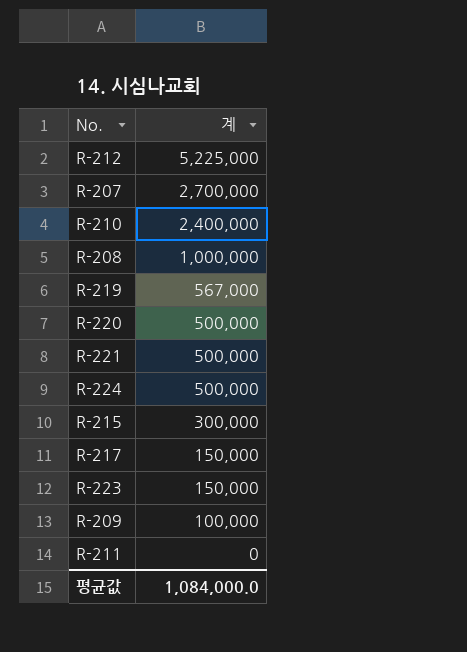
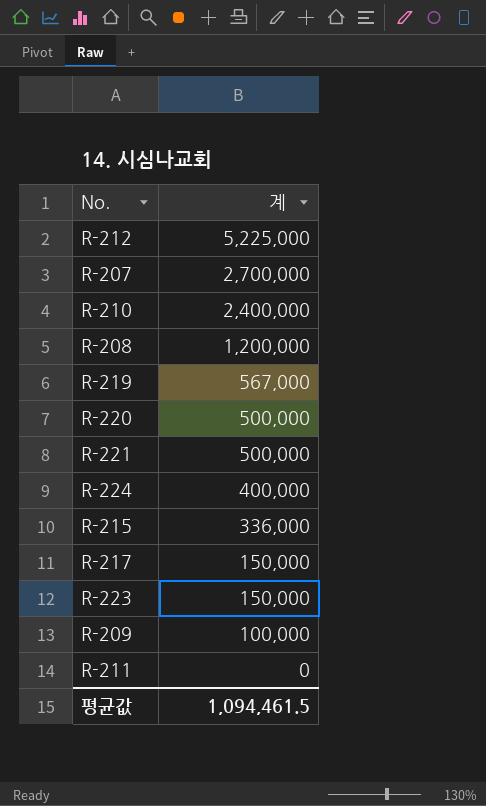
R-208 | 계: 1,000,000 -> 1,200,000
R-224 | 계: 500,000 -> 400,000
R-215 | 계: 300,000 -> 336,000
평균값 | 계: 1,084,000.0 -> 1,094,461.5

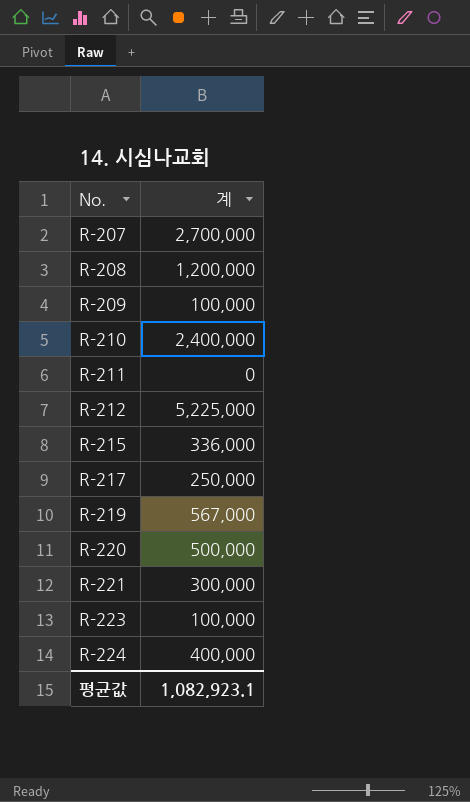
row order: 계 descending -> No. ascending
R-217 | 계: 150,000 -> 250,000
R-221 | 계: 500,000 -> 300,000
R-223 | 계: 150,000 -> 100,000
평균값 | 계: 1,094,461.5 -> 1,082,923.1

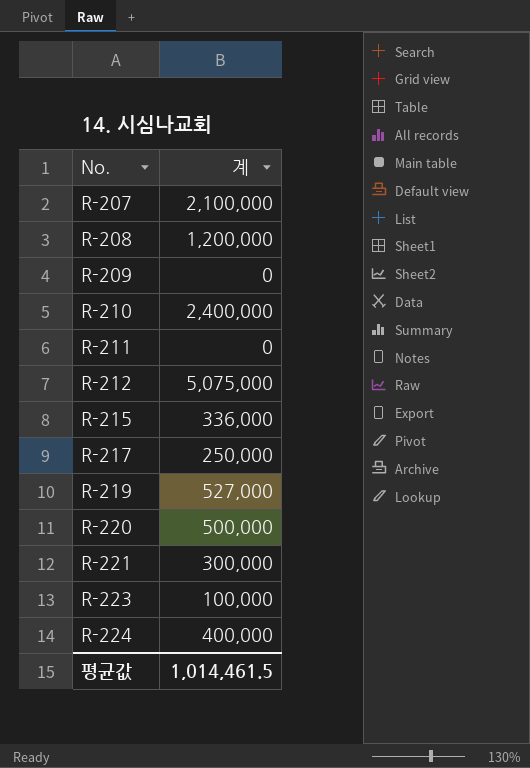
R-207 | 계: 2,700,000 -> 2,100,000
R-209 | 계: 100,000 -> 0
R-212 | 계: 5,225,000 -> 5,075,000
R-219 | 계: 567,000 -> 527,000
평균값 | 계: 1,082,923.1 -> 1,014,461.5

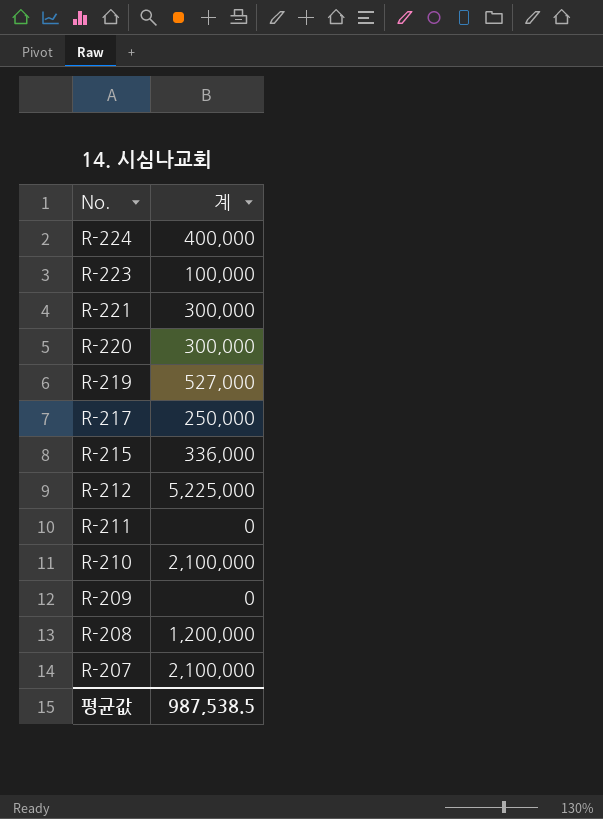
row order: No. ascending -> No. descending
R-220 | 계: 500,000 -> 300,000
R-212 | 계: 5,075,000 -> 5,225,000
R-210 | 계: 2,400,000 -> 2,100,000
평균값 | 계: 1,014,461.5 -> 987,538.5

